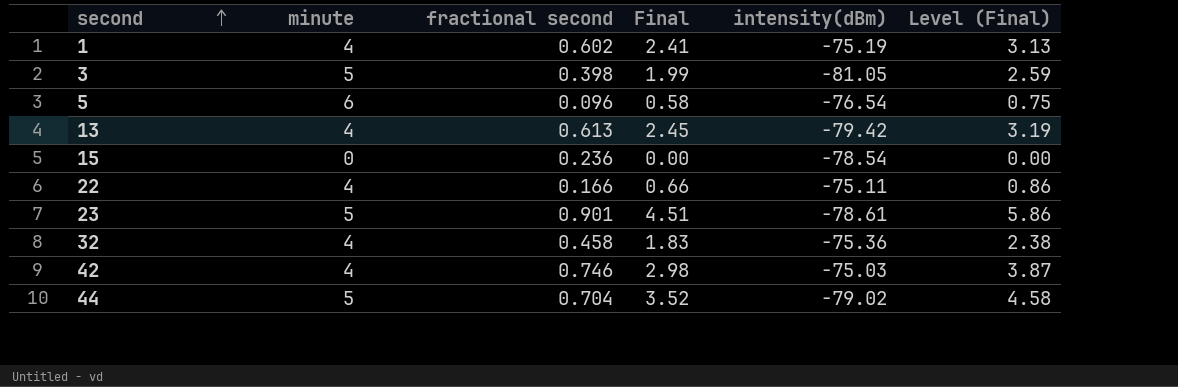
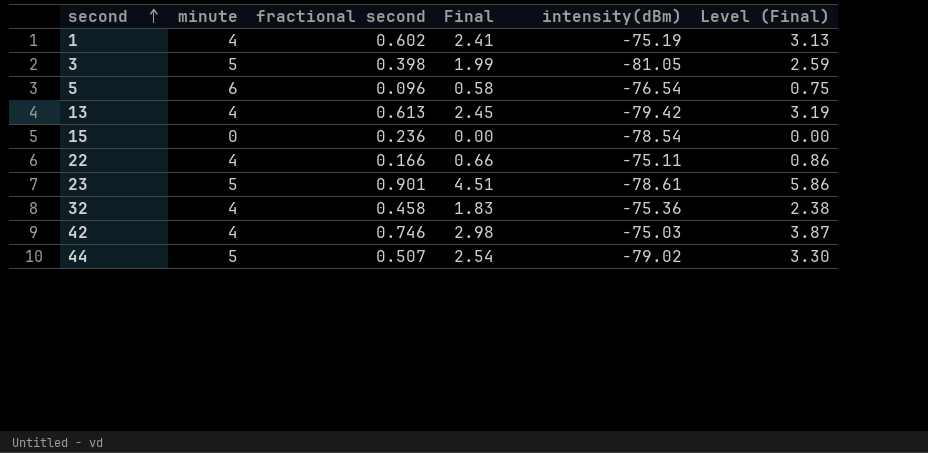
44 | fractional second: 0.704 -> 0.507
44 | Final: 3.52 -> 2.54
44 | Level (Final): 4.58 -> 3.30

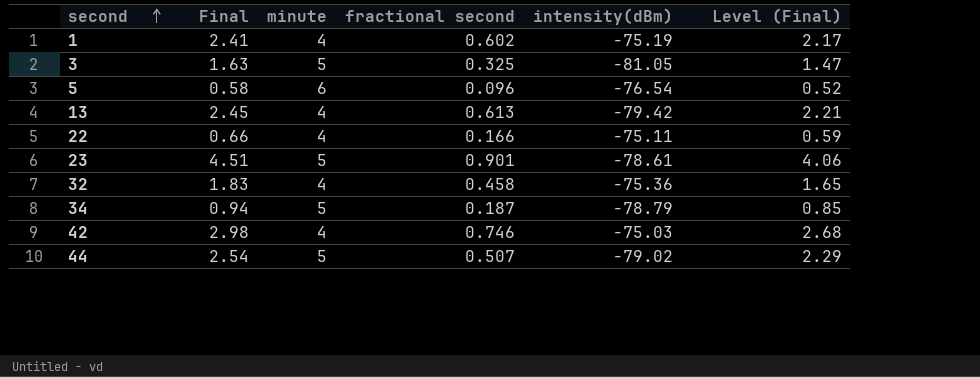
column Final | position: 4 -> 2
column Level (Final) | formula: [Final] * 1.3 -> [Final] * 0.9
row 15: 0 | 0.236 | 0.00 | -78.54 | 0.00 -> none
3 | Final: 1.99 -> 1.63
3 | fractional second: 0.398 -> 0.325
row 34: none -> 0.94 | 5 | 0.187 | -78.79 | 0.85

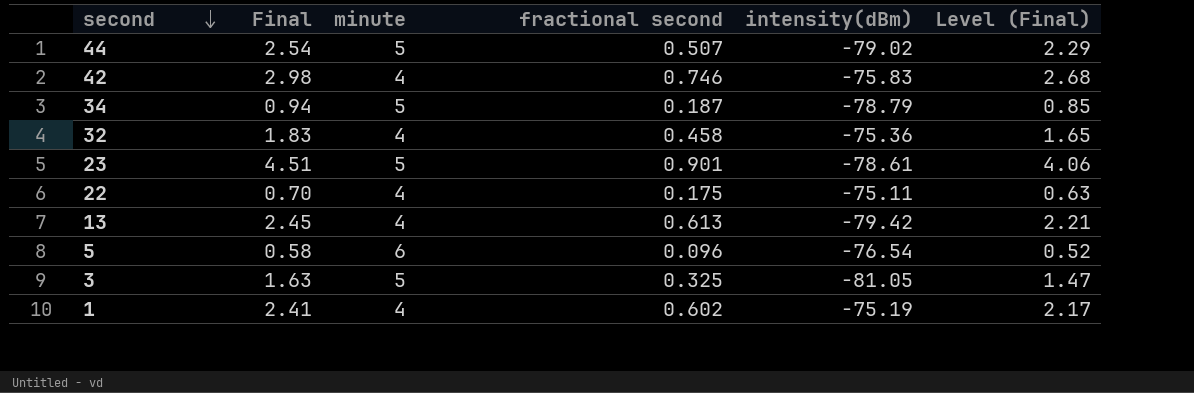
row order: second ascending -> second descending
42 | intensity(dBm): -75.03 -> -75.83
22 | Final: 0.66 -> 0.70
22 | fractional second: 0.166 -> 0.175
22 | Level (Final): 0.59 -> 0.63

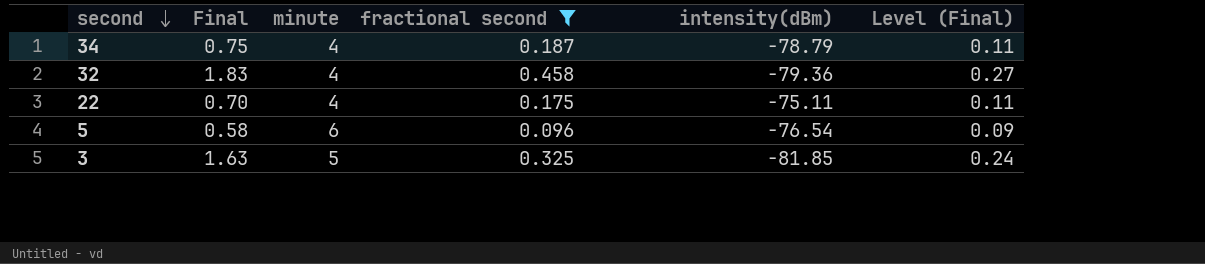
filter: none -> fractional second <= 0.458
column Level (Final) | formula: [Final] * 0.9 -> [Final] * 0.15
34 | Final: 0.94 -> 0.75
34 | minute: 5 -> 4
32 | intensity(dBm): -75.36 -> -79.36
3 | intensity(dBm): -81.05 -> -81.85

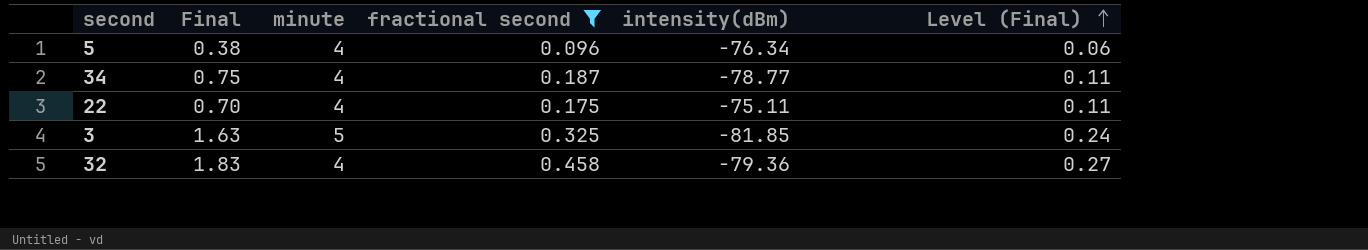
row order: second descending -> Level (Final) ascending
5 | Final: 0.58 -> 0.38
5 | minute: 6 -> 4
5 | intensity(dBm): -76.54 -> -76.34
5 | Level (Final): 0.09 -> 0.06
34 | intensity(dBm): -78.79 -> -78.77

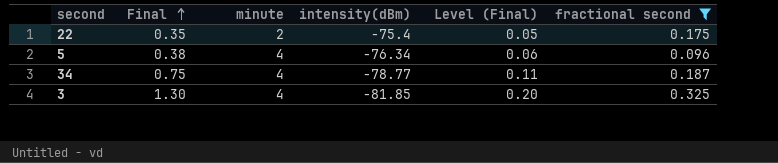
row order: Level (Final) ascending -> Final ascending
column fractional second | position: 4 -> 6
row 32: 1.83 | 4 | 0.458 | -79.36 | 0.27 -> none
22 | Final: 0.70 -> 0.35
22 | minute: 4 -> 2
22 | intensity(dBm): -75.11 -> -75.4
22 | Level (Final): 0.11 -> 0.05
3 | Final: 1.63 -> 1.30
3 | minute: 5 -> 4
3 | Level (Final): 0.24 -> 0.20

